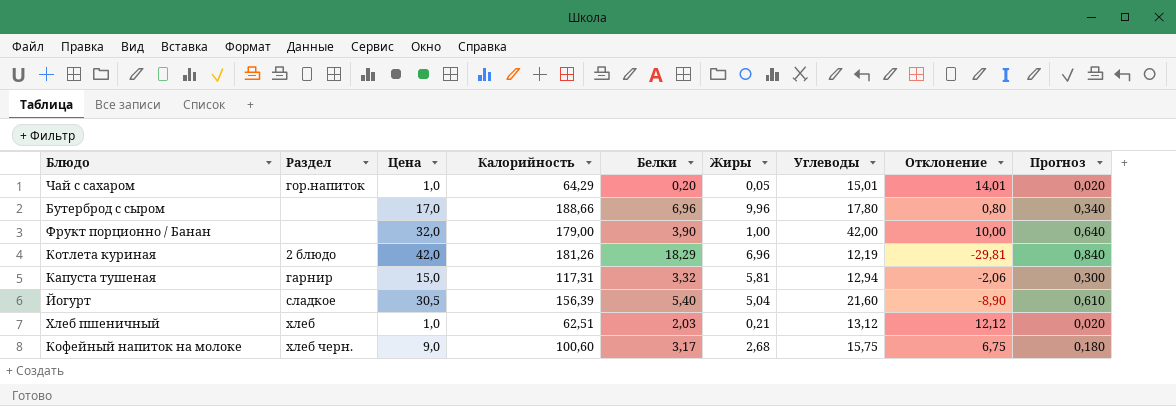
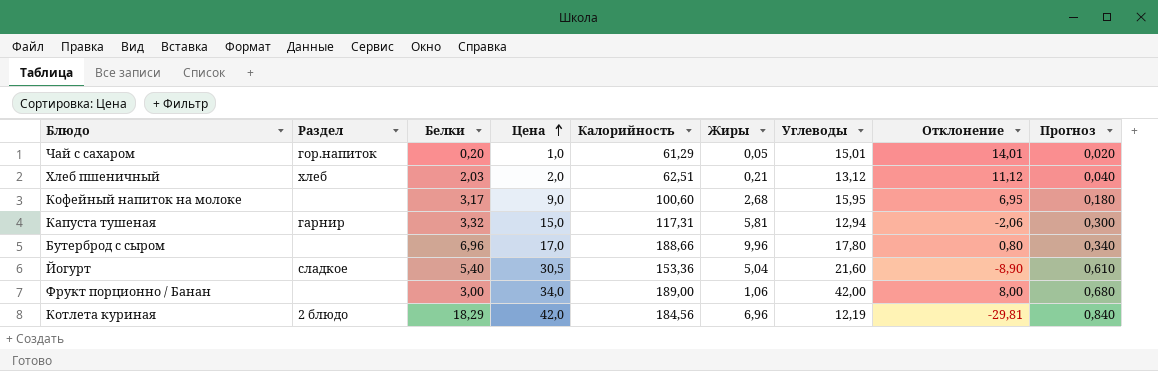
row order: none -> Цена ascending
column Белки | position: 5 -> 3
Чай с сахаром | Калорийность: 64,29 -> 61,29
Хлеб пшеничный | Цена: 1,0 -> 2,0
Хлеб пшеничный | Отклонение: 12,12 -> 11,12
Хлеб пшеничный | Прогноз: 0,020 -> 0,040
Кофейный напиток на молоке | Раздел: хлеб черн. -> none
Кофейный напиток на молоке | Углеводы: 15,75 -> 15,95
Кофейный напиток на молоке | Отклонение: 6,75 -> 6,95
Йогурт | Калорийность: 156,39 -> 153,36
Фрукт порционно / Банан | Белки: 3,90 -> 3,00
Фрукт порционно / Банан | Цена: 32,0 -> 34,0
Фрукт порционно / Банан | Калорийность: 179,00 -> 189,00
Фрукт порционно / Банан | Жиры: 1,00 -> 1,06
Фрукт порционно / Банан | Отклонение: 10,00 -> 8,00
Фрукт порционно / Банан | Прогноз: 0,640 -> 0,680
Котлета куриная | Калорийность: 181,26 -> 184,56

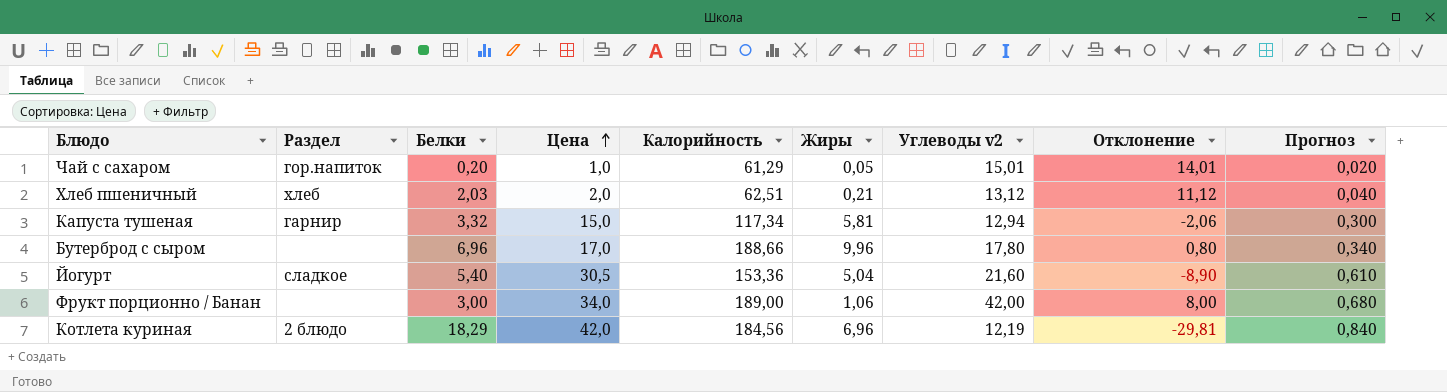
column name: Углеводы -> Углеводы v2
row Кофейный напиток на молоке: none | 3,17 | 9,0 | 100,60 | 2,68 | 15,95 | 6,95 | 0,180 -> none
Капуста тушеная | Калорийность: 117,31 -> 117,34

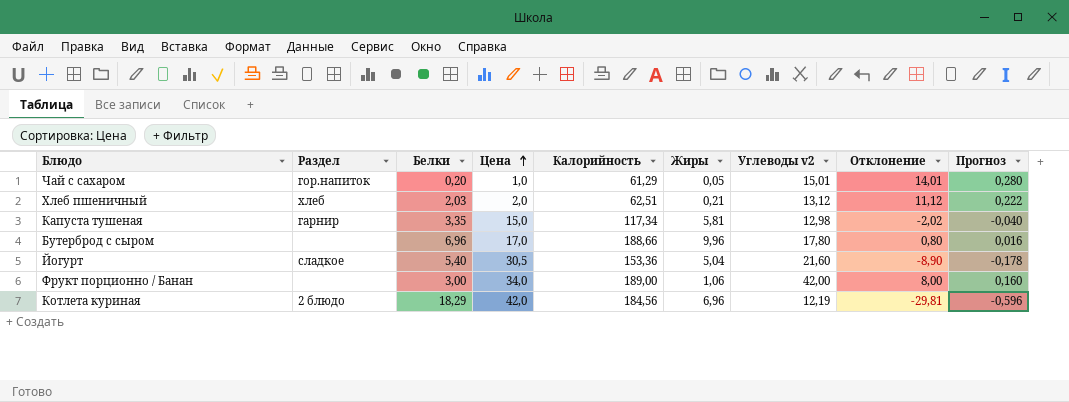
column Прогноз | formula: [Цена] * 0,02 -> [Отклонение] * 0,02
Капуста тушеная | Белки: 3,32 -> 3,35
Капуста тушеная | Углеводы v2: 12,94 -> 12,98
Капуста тушеная | Отклонение: -2,06 -> -2,02

